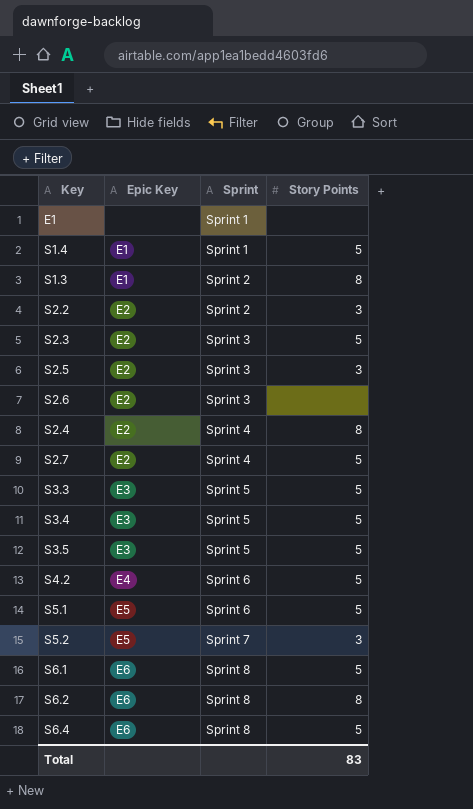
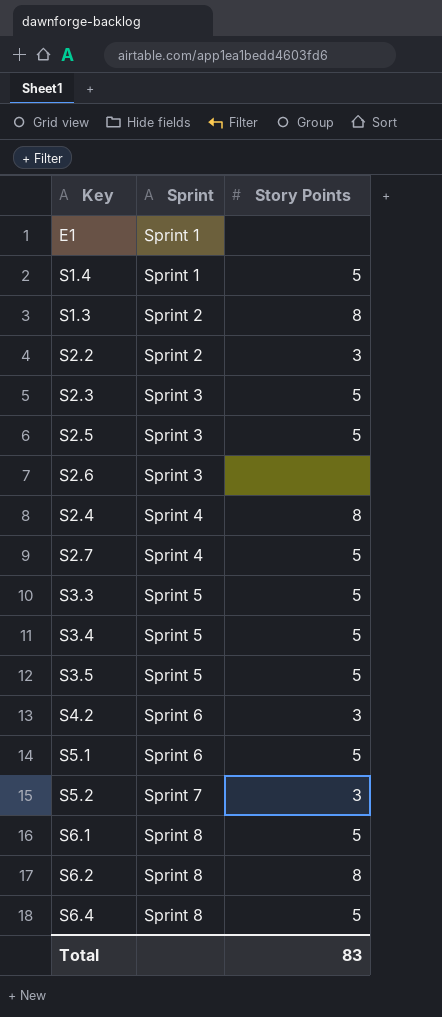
column Epic Key | position: 2 -> none
S2.5 | Story Points: 3 -> 5
S4.2 | Story Points: 5 -> 3

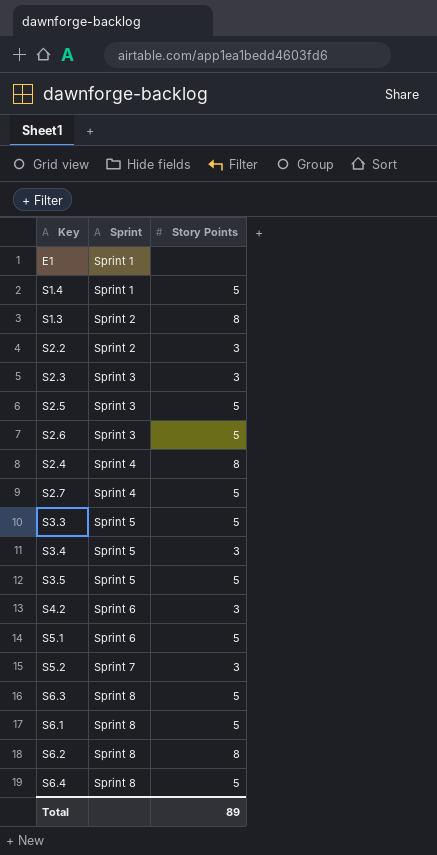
S2.3 | Story Points: 5 -> 3
S2.6 | Story Points: none -> 5
S3.4 | Story Points: 5 -> 3
row S6.3: none -> Sprint 8 | 5
Total | Story Points: 83 -> 89

